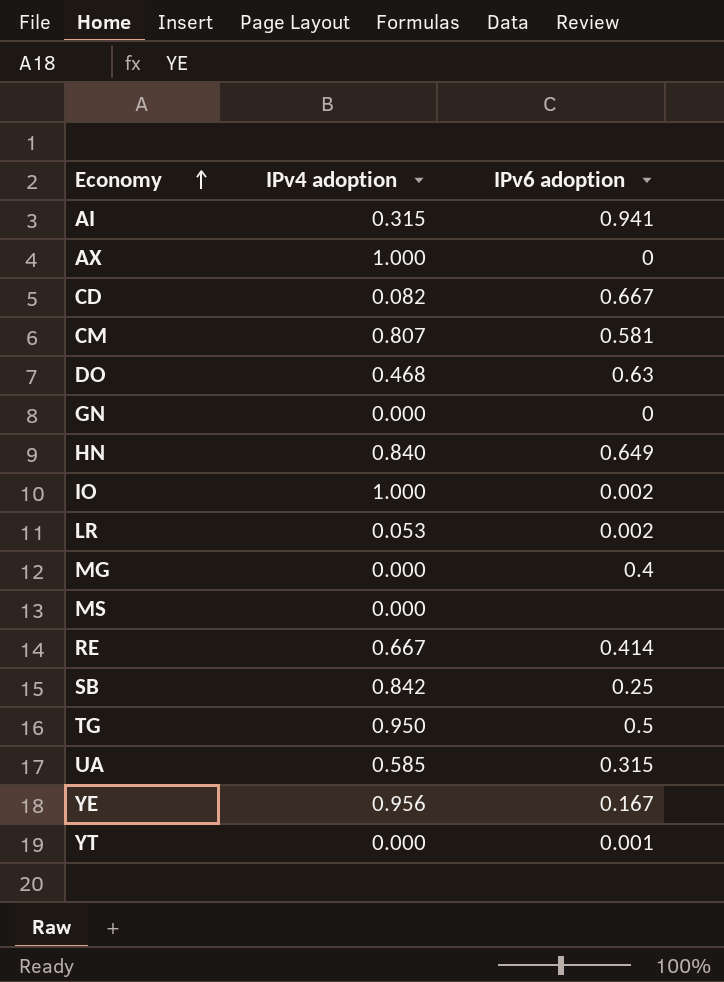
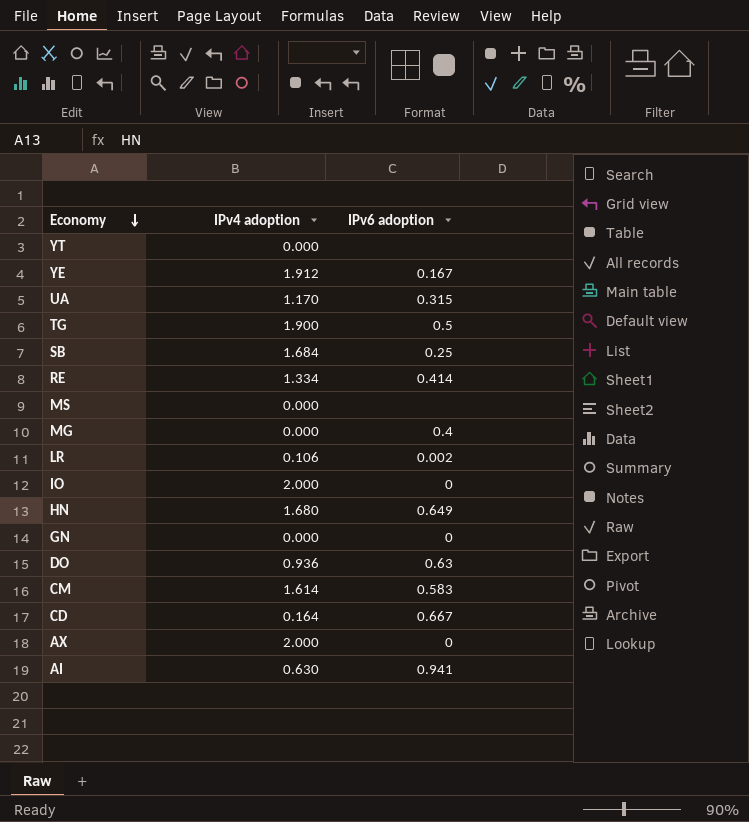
row order: Economy ascending -> Economy descending
YT | IPv6 adoption: 0.001 -> none
YE | IPv4 adoption: 0.956 -> 1.912
UA | IPv4 adoption: 0.585 -> 1.170
TG | IPv4 adoption: 0.950 -> 1.900
SB | IPv4 adoption: 0.842 -> 1.684
RE | IPv4 adoption: 0.667 -> 1.334
LR | IPv4 adoption: 0.053 -> 0.106
IO | IPv4 adoption: 1.000 -> 2.000
IO | IPv6 adoption: 0.002 -> 0
HN | IPv4 adoption: 0.840 -> 1.680
DO | IPv4 adoption: 0.468 -> 0.936
CM | IPv4 adoption: 0.807 -> 1.614
CM | IPv6 adoption: 0.581 -> 0.583
CD | IPv4 adoption: 0.082 -> 0.164
AX | IPv4 adoption: 1.000 -> 2.000
AI | IPv4 adoption: 0.315 -> 0.630

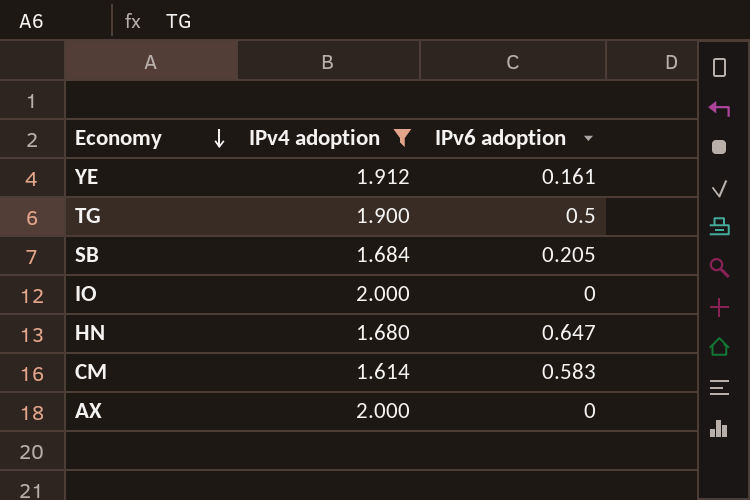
filter: none -> IPv4 adoption >= 1.614
YE | IPv6 adoption: 0.167 -> 0.161
SB | IPv6 adoption: 0.25 -> 0.205
HN | IPv6 adoption: 0.649 -> 0.647

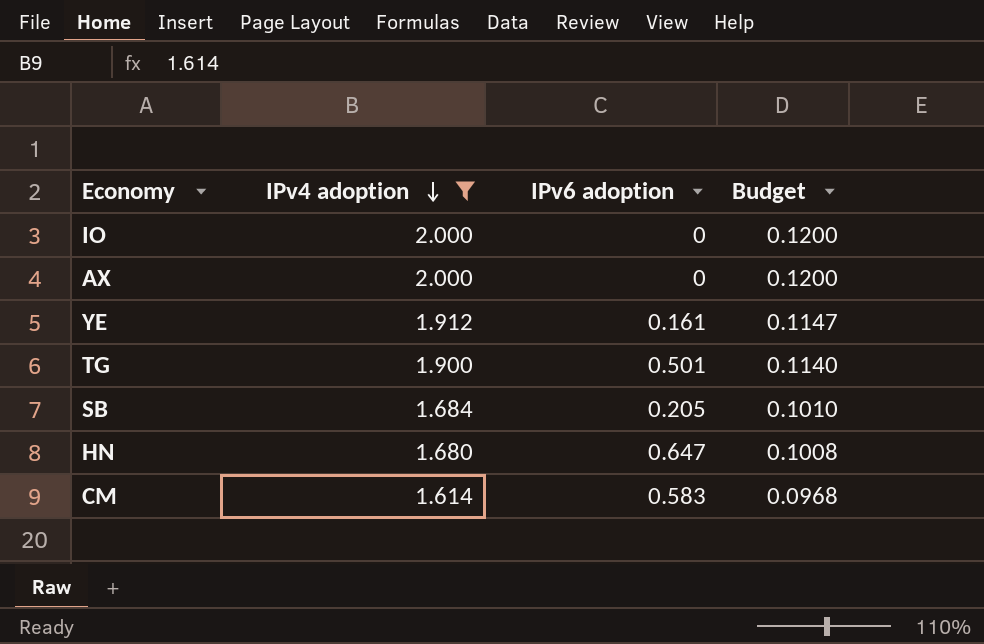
row order: Economy descending -> IPv4 adoption descending
column Budget | formula: none -> [IPv4 adoption] * 0.06
TG | IPv6 adoption: 0.5 -> 0.501

